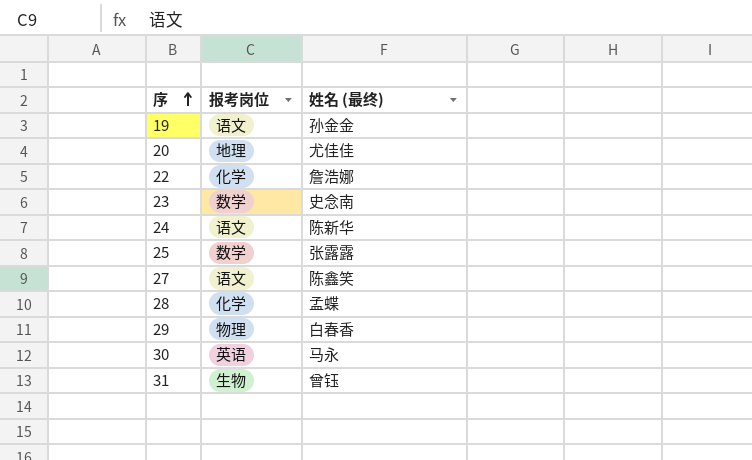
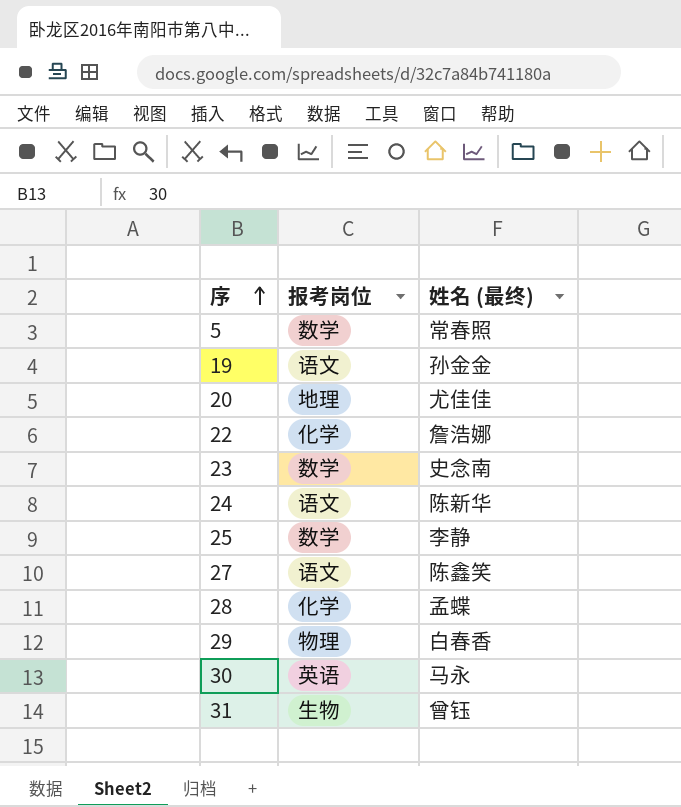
row 5: none -> 数学 | 常春照
25 | 姓名 (最终): 张露露 -> 李静

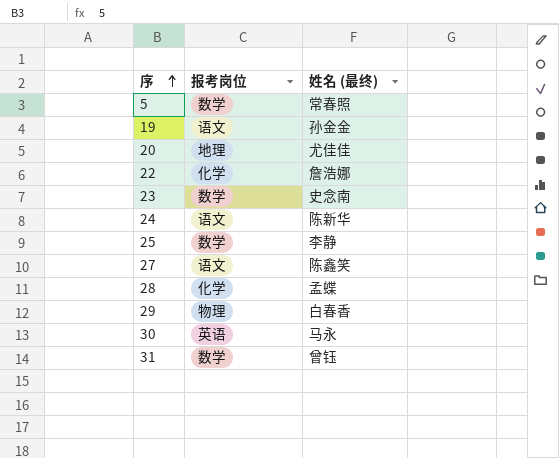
31 | 报考岗位: 生物 -> 数学

